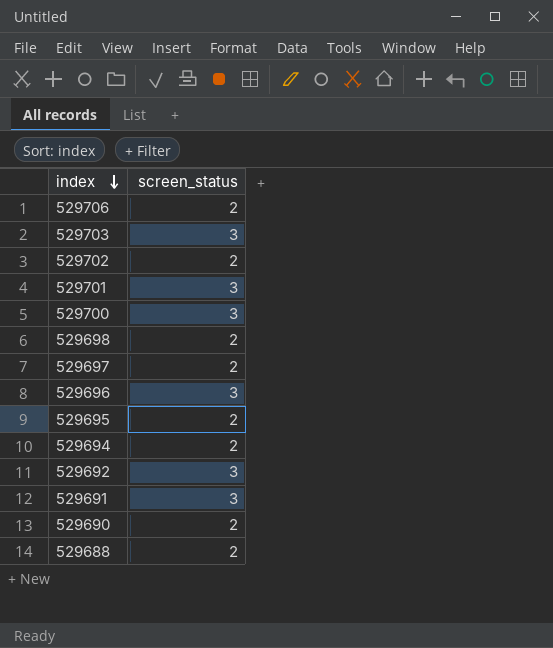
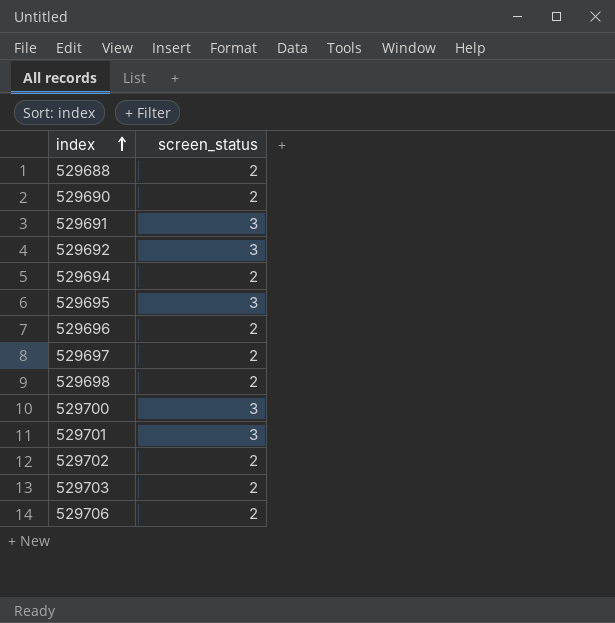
row order: index descending -> index ascending
529695 | screen_status: 2 -> 3
529696 | screen_status: 3 -> 2
529703 | screen_status: 3 -> 2

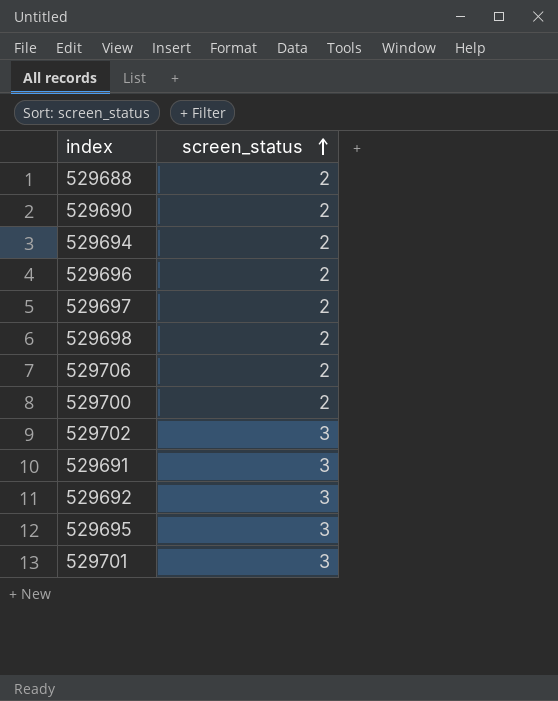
row order: index ascending -> screen_status ascending
row 529703: 2 -> none
529700 | screen_status: 3 -> 2
529702 | screen_status: 2 -> 3

